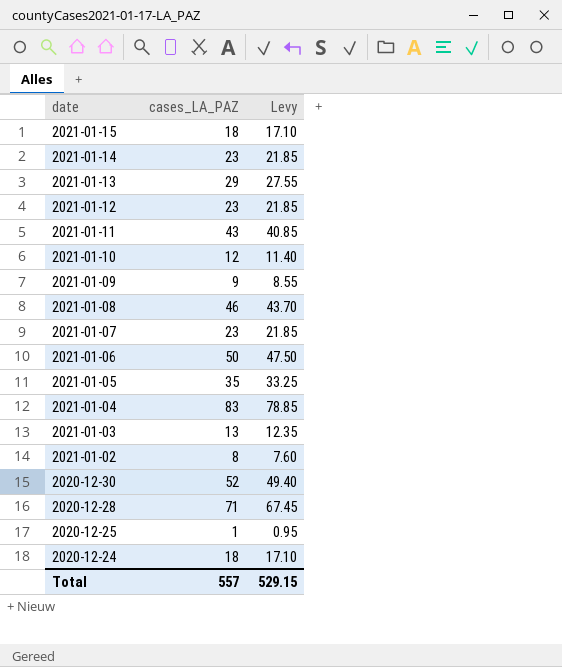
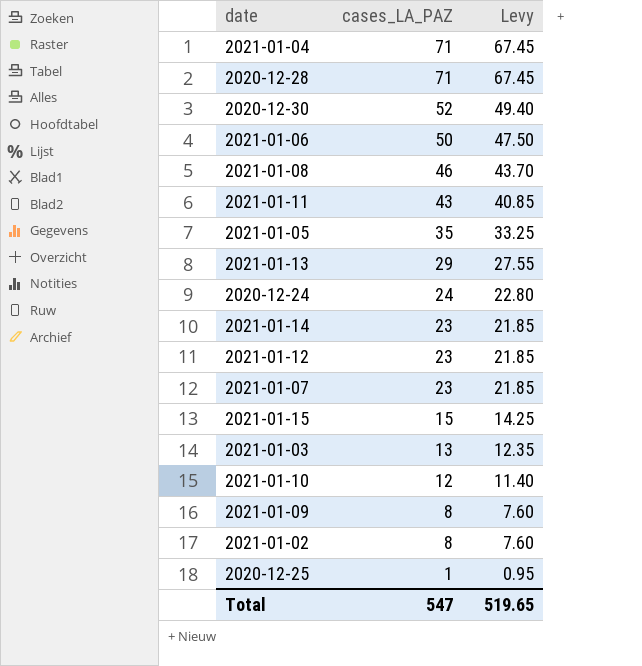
row order: date descending -> cases_LA_PAZ descending
2021-01-04 | cases_LA_PAZ: 83 -> 71
2021-01-04 | Levy: 78.85 -> 67.45
2020-12-24 | cases_LA_PAZ: 18 -> 24
2020-12-24 | Levy: 17.10 -> 22.80
2021-01-15 | cases_LA_PAZ: 18 -> 15
2021-01-15 | Levy: 17.10 -> 14.25
2021-01-09 | cases_LA_PAZ: 9 -> 8
2021-01-09 | Levy: 8.55 -> 7.60
Total | cases_LA_PAZ: 557 -> 547
Total | Levy: 529.15 -> 519.65

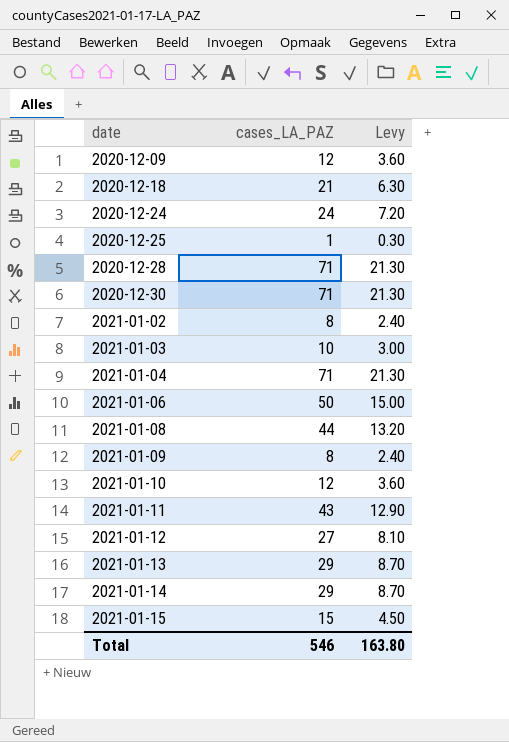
row order: cases_LA_PAZ descending -> date ascending
column Levy | formula: [cases_LA_PAZ] * 0.95 -> [cases_LA_PAZ] * 0.3
row 2021-01-05: 35 | 33.25 -> none
row 2021-01-07: 23 | 21.85 -> none
row 2020-12-09: none -> 12 | 3.60
row 2020-12-18: none -> 21 | 6.30
2020-12-30 | cases_LA_PAZ: 52 -> 71
2021-01-03 | cases_LA_PAZ: 13 -> 10
2021-01-08 | cases_LA_PAZ: 46 -> 44
2021-01-12 | cases_LA_PAZ: 23 -> 27
2021-01-14 | cases_LA_PAZ: 23 -> 29
Total | cases_LA_PAZ: 547 -> 546
Total | Levy: 519.65 -> 163.80

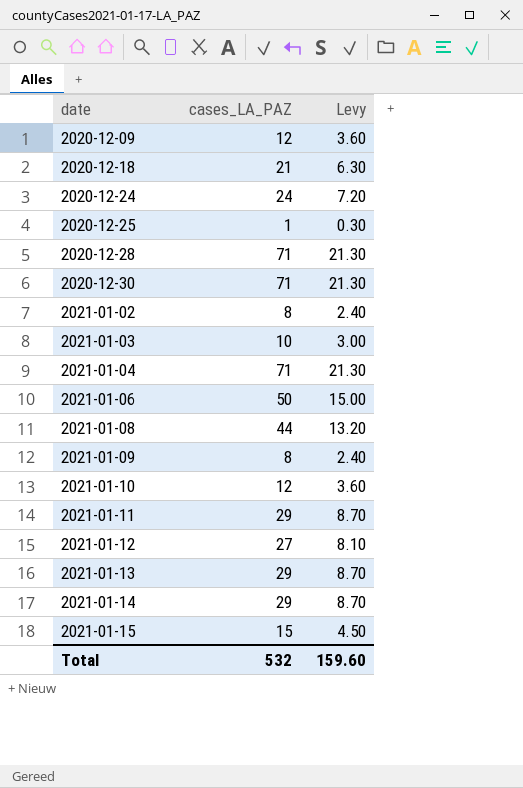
2021-01-11 | cases_LA_PAZ: 43 -> 29
2021-01-11 | Levy: 12.90 -> 8.70
Total | cases_LA_PAZ: 546 -> 532
Total | Levy: 163.80 -> 159.60

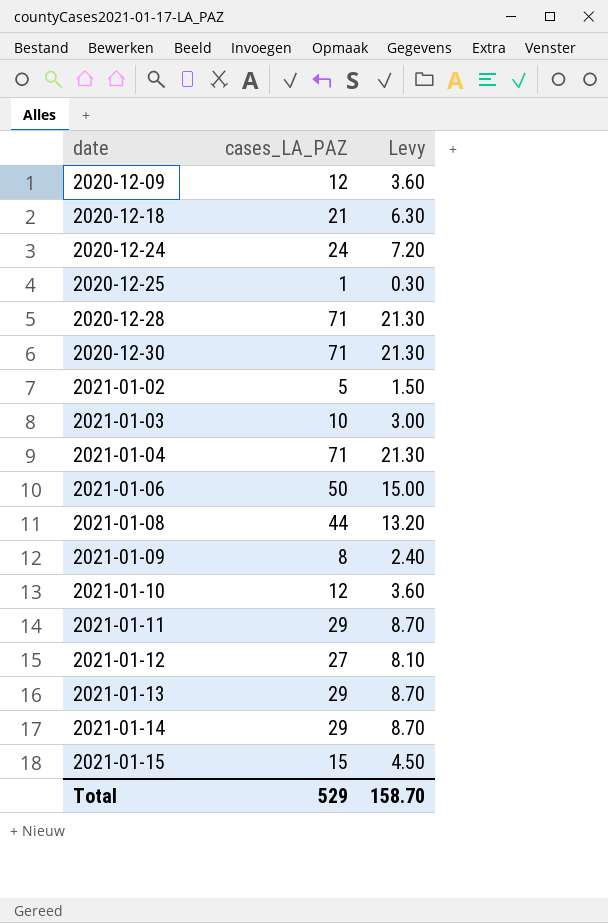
2021-01-02 | cases_LA_PAZ: 8 -> 5
2021-01-02 | Levy: 2.40 -> 1.50
Total | cases_LA_PAZ: 532 -> 529
Total | Levy: 159.60 -> 158.70

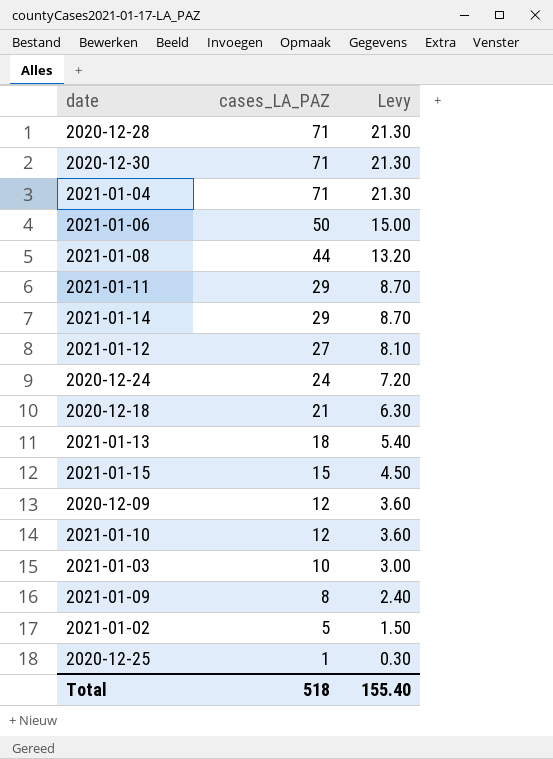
row order: date ascending -> cases_LA_PAZ descending
2021-01-13 | cases_LA_PAZ: 29 -> 18
2021-01-13 | Levy: 8.70 -> 5.40
Total | cases_LA_PAZ: 529 -> 518
Total | Levy: 158.70 -> 155.40

